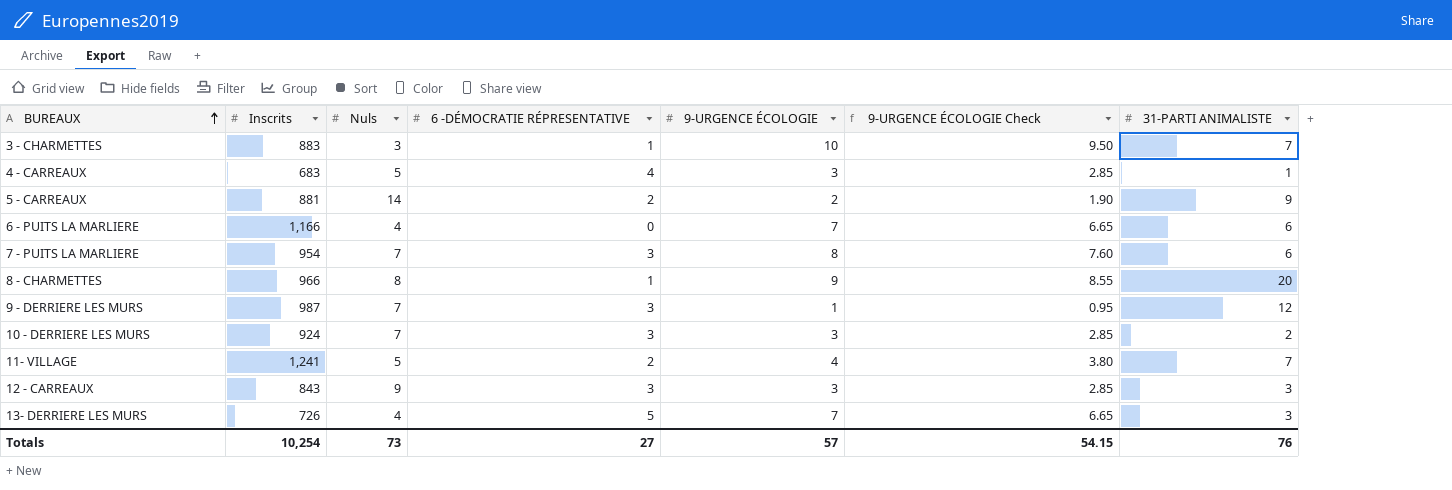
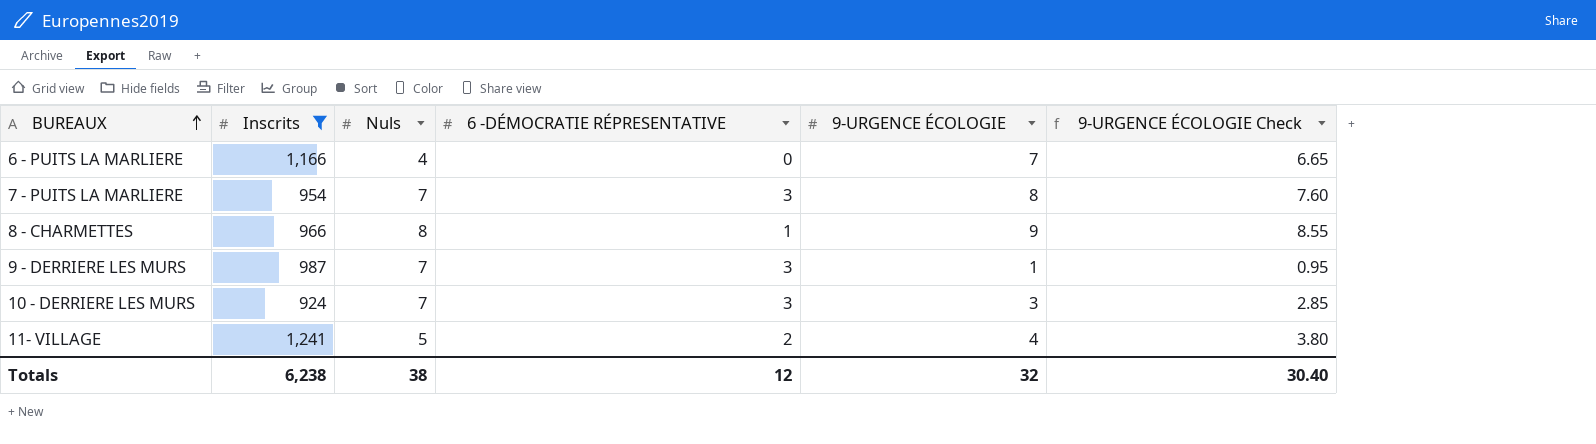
filter: none -> Inscrits >= 924
column 31-PARTI ANIMALISTE | position: 7 -> none
Totals | Inscrits: 10,254 -> 6,238
Totals | Nuls: 73 -> 38
Totals | 6 -DÉMOCRATIE RÉPRESENTATIVE: 27 -> 12
Totals | 9-URGENCE ÉCOLOGIE: 57 -> 32
Totals | 9-URGENCE ÉCOLOGIE Check: 54.15 -> 30.40

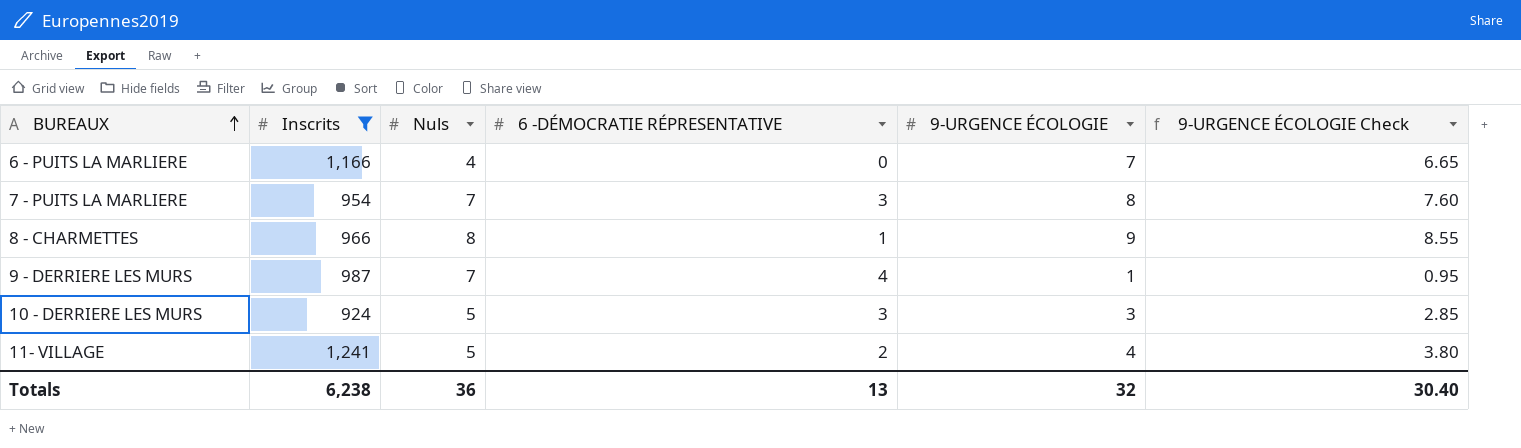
9 - DERRIERE LES MURS | 6 -DÉMOCRATIE RÉPRESENTATIVE: 3 -> 4
10 - DERRIERE LES MURS | Nuls: 7 -> 5
Totals | Nuls: 38 -> 36
Totals | 6 -DÉMOCRATIE RÉPRESENTATIVE: 12 -> 13

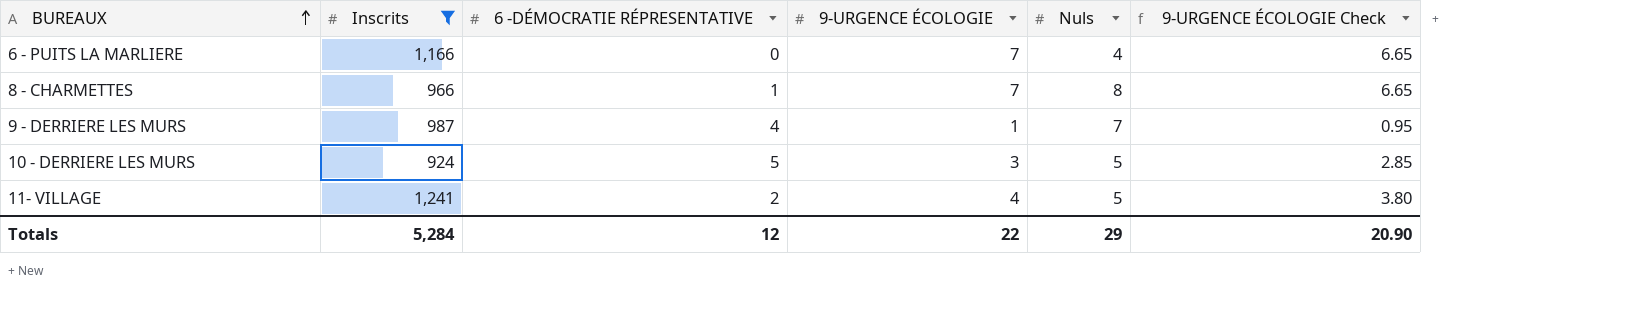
column Nuls | position: 3 -> 5
row 7 - PUITS LA MARLIERE: 954 | 7 | 3 | 8 | 7.60 -> none
8 - CHARMETTES | 9-URGENCE ÉCOLOGIE: 9 -> 7
8 - CHARMETTES | 9-URGENCE ÉCOLOGIE Check: 8.55 -> 6.65
10 - DERRIERE LES MURS | 6 -DÉMOCRATIE RÉPRESENTATIVE: 3 -> 5
Totals | Inscrits: 6,238 -> 5,284
Totals | 6 -DÉMOCRATIE RÉPRESENTATIVE: 13 -> 12
Totals | 9-URGENCE ÉCOLOGIE: 32 -> 22
Totals | Nuls: 36 -> 29
Totals | 9-URGENCE ÉCOLOGIE Check: 30.40 -> 20.90

